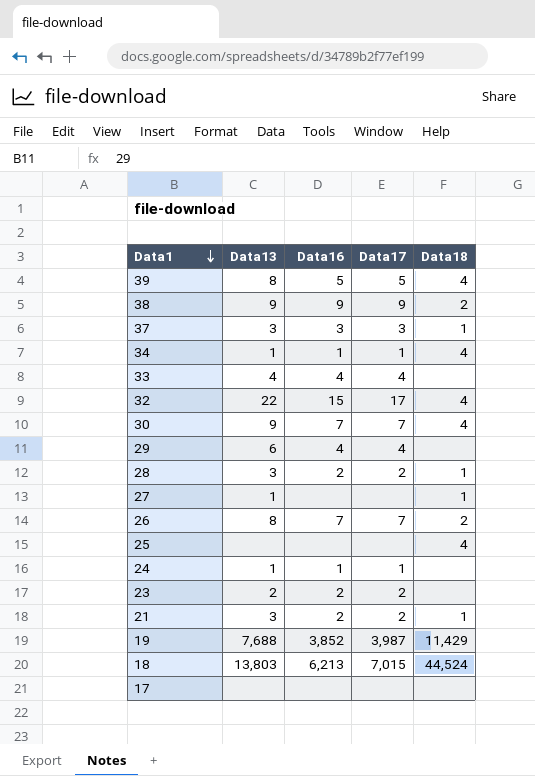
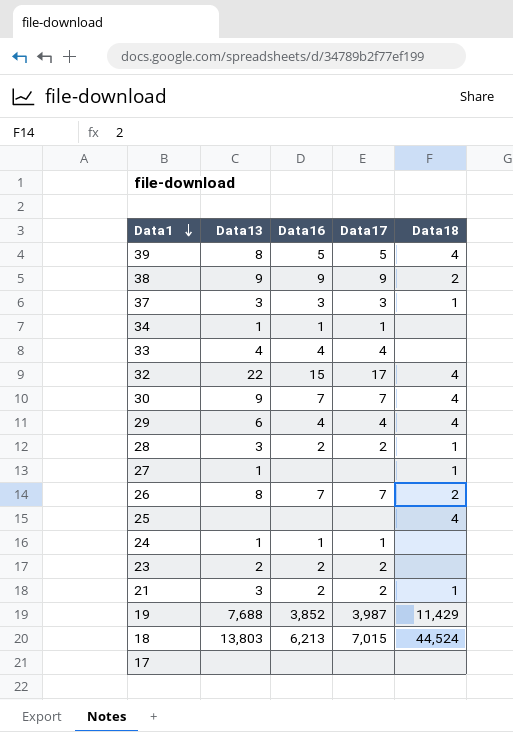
34 | Data18: 4 -> none
29 | Data18: none -> 4

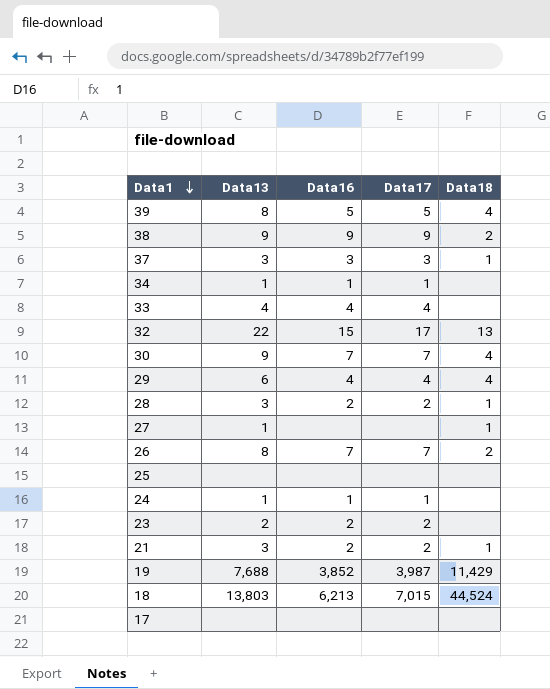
32 | Data18: 4 -> 13
25 | Data18: 4 -> none

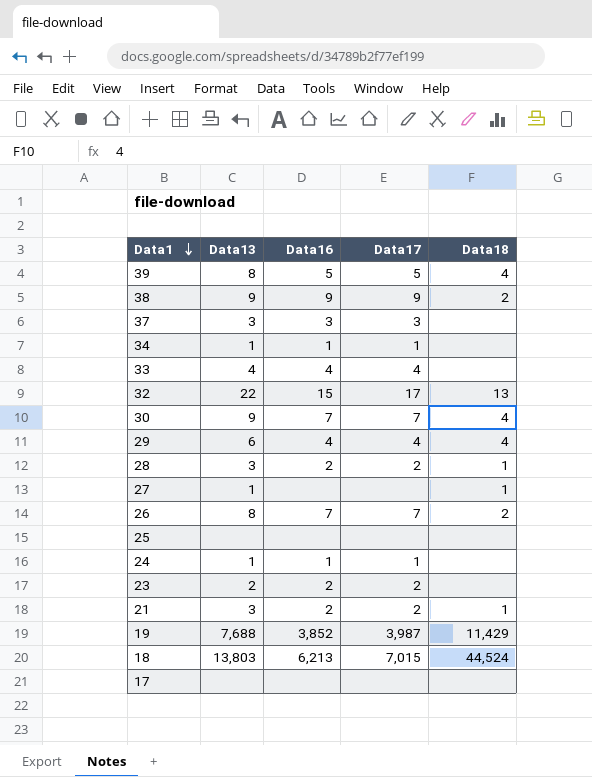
37 | Data18: 1 -> none

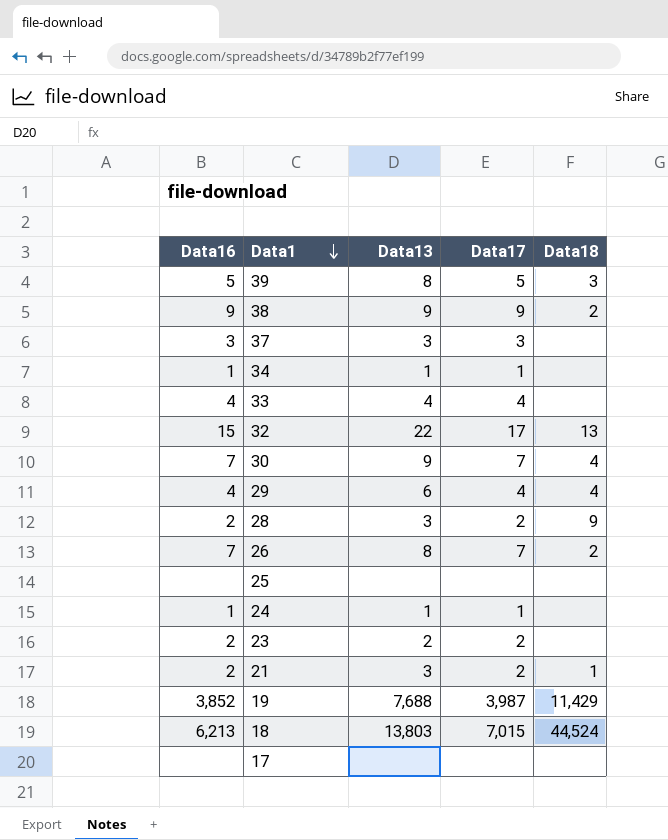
column Data16 | position: 3 -> 1
row 27: 1 | none | none | 1 -> none
39 | Data18: 4 -> 3
28 | Data18: 1 -> 9

